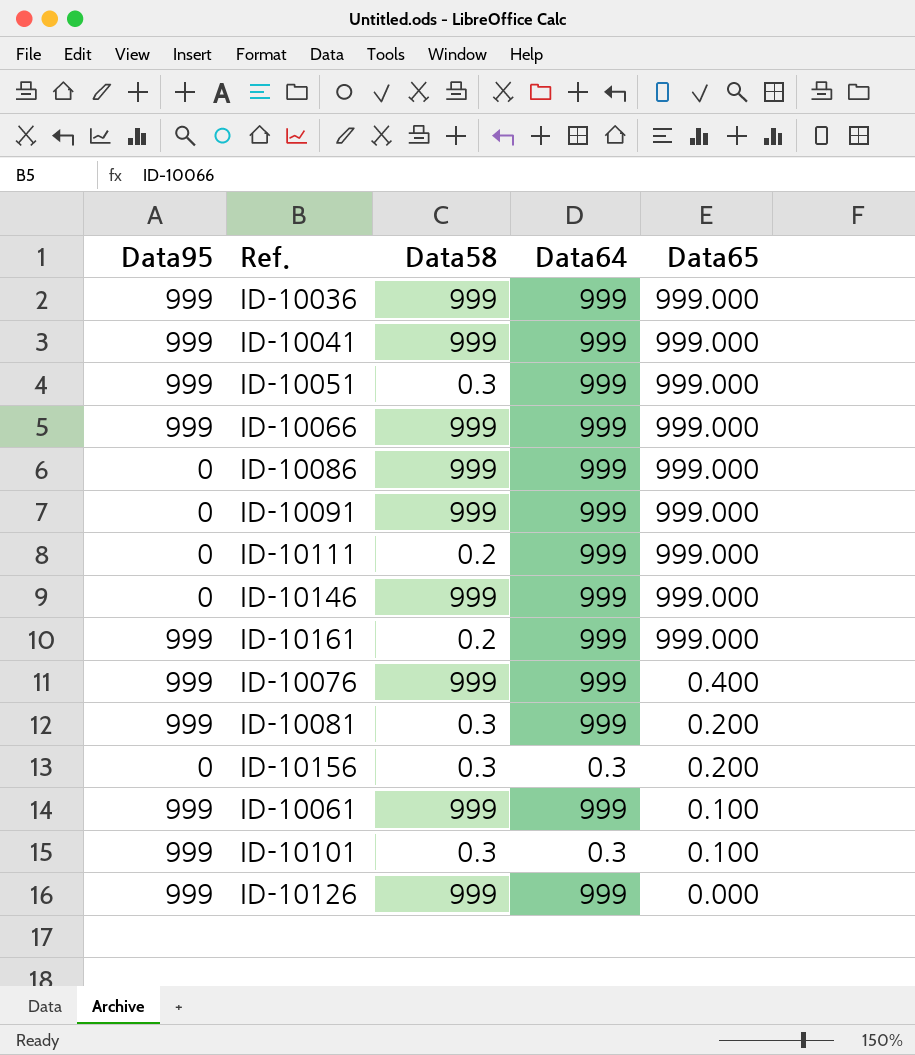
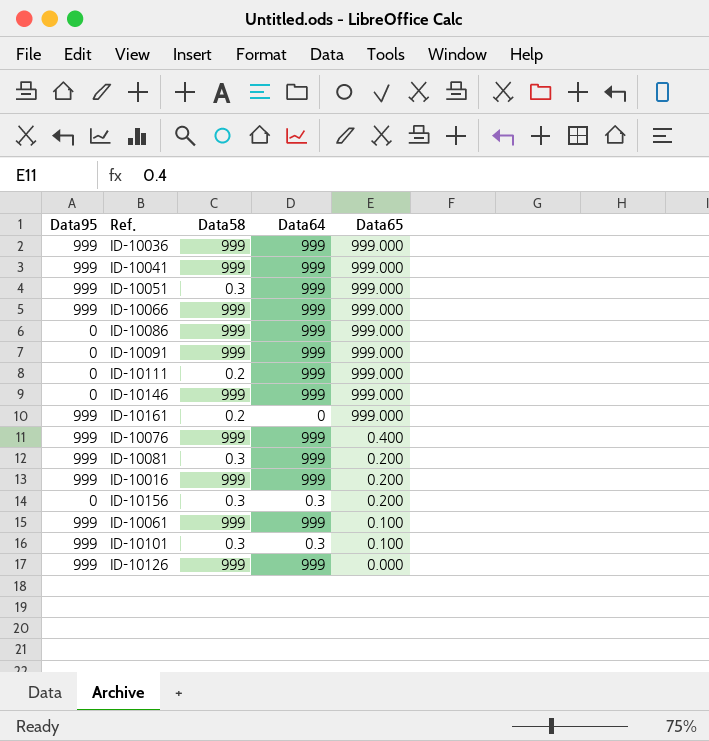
ID-10161 | Data64: 999 -> 0
row ID-10016: none -> 999 | 999 | 999 | 0.200

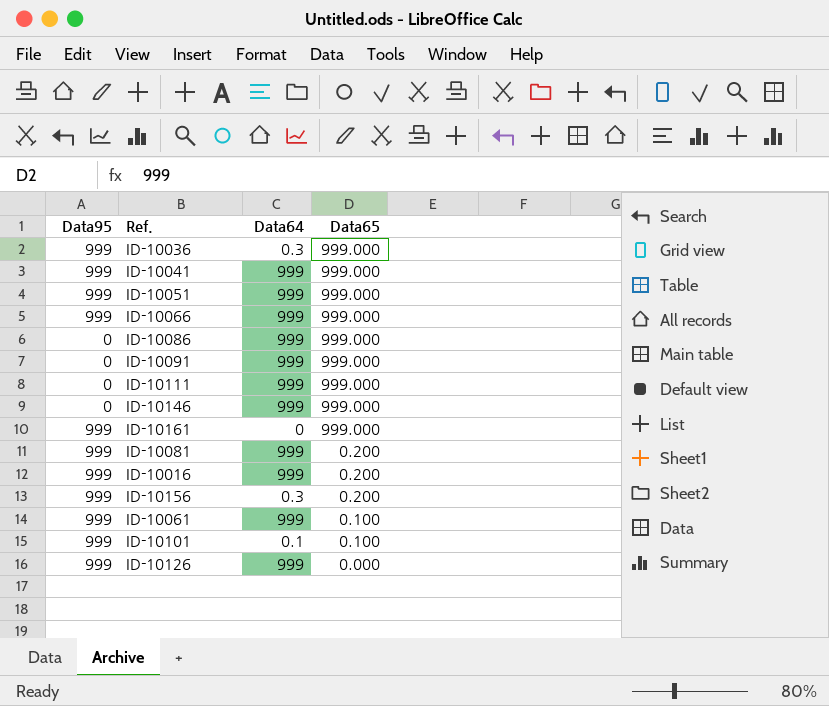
column Data58 | position: 3 -> none
row ID-10076: 999 | 999 | 999 | 0.400 -> none
ID-10036 | Data64: 999 -> 0.3
ID-10156 | Data95: 0 -> 999
ID-10101 | Data64: 0.3 -> 0.1

